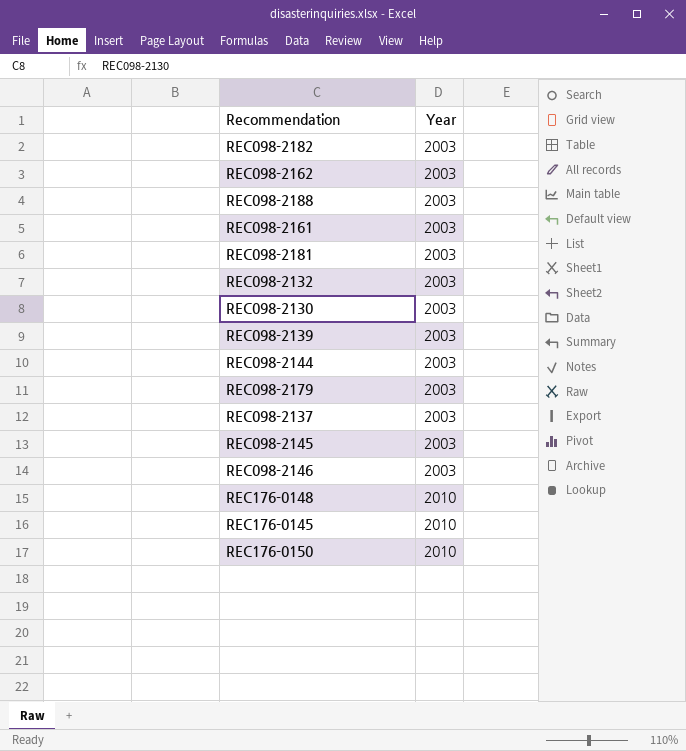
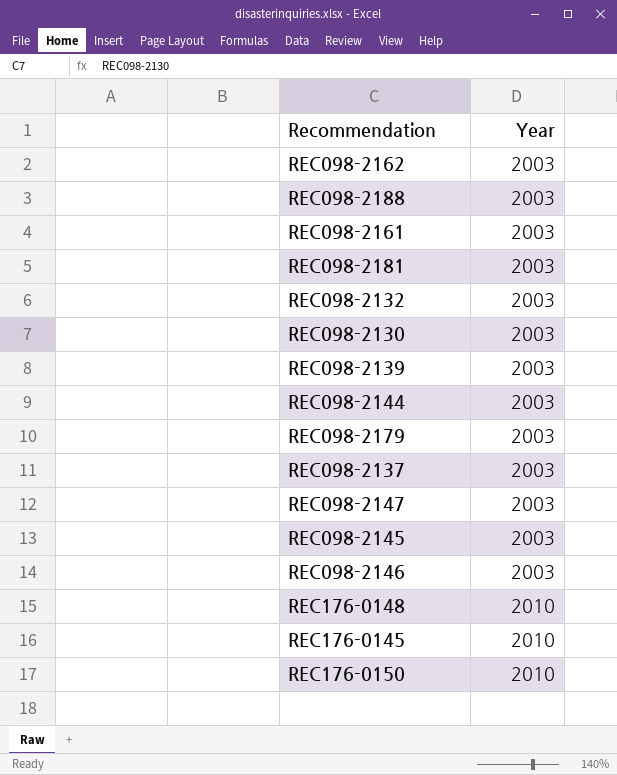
row REC098-2182: 2003 -> none
row REC098-2147: none -> 2003

